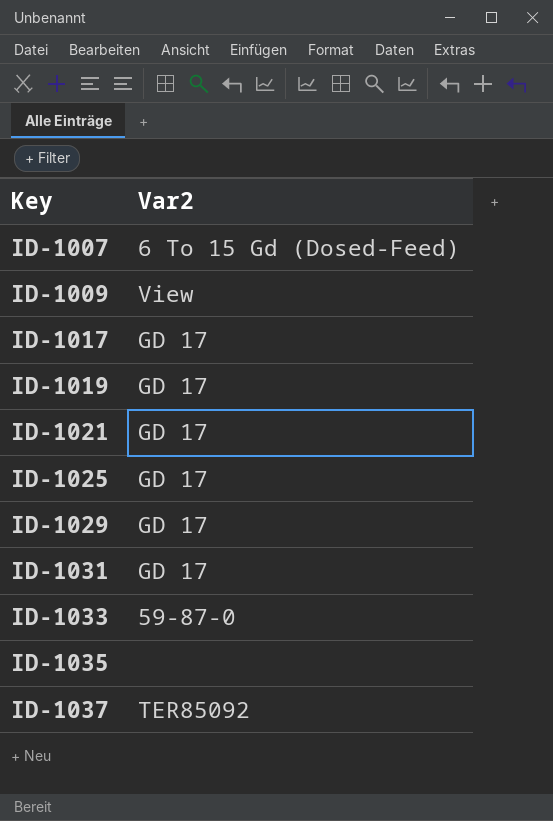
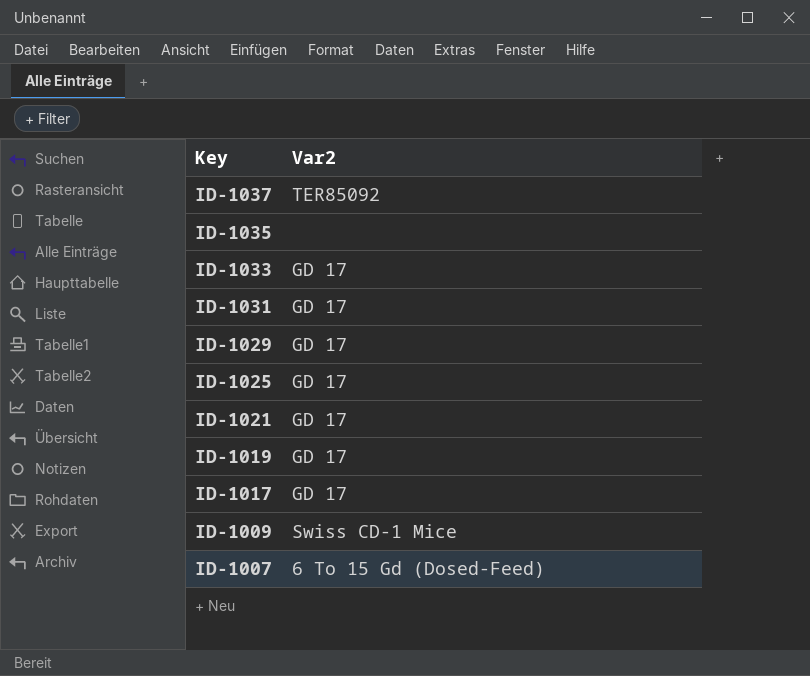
row order: Key ascending -> Key descending
ID-1033 | Var2: 59-87-0 -> GD 17
ID-1009 | Var2: View -> Swiss CD-1 Mice

